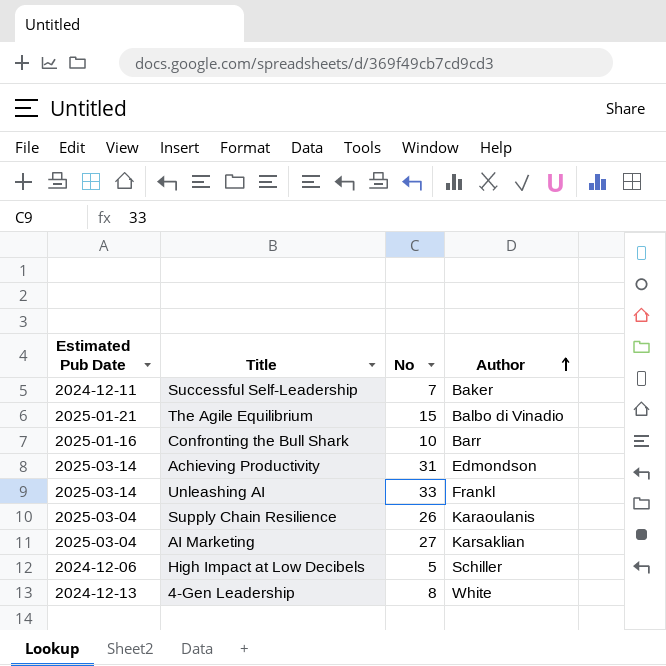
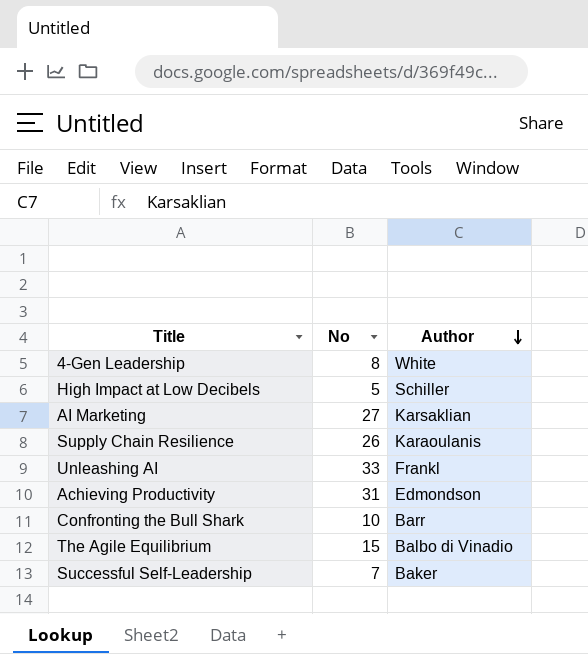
row order: Author ascending -> Author descending
column Estimated Pub Date | position: 1 -> none

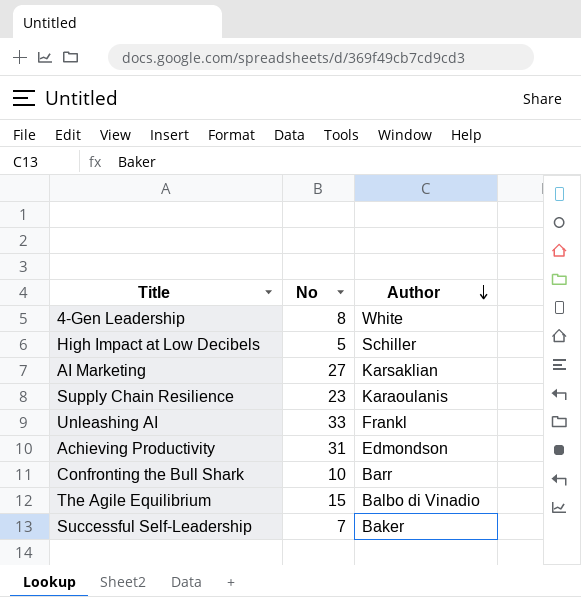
Supply Chain Resilience | No: 26 -> 23

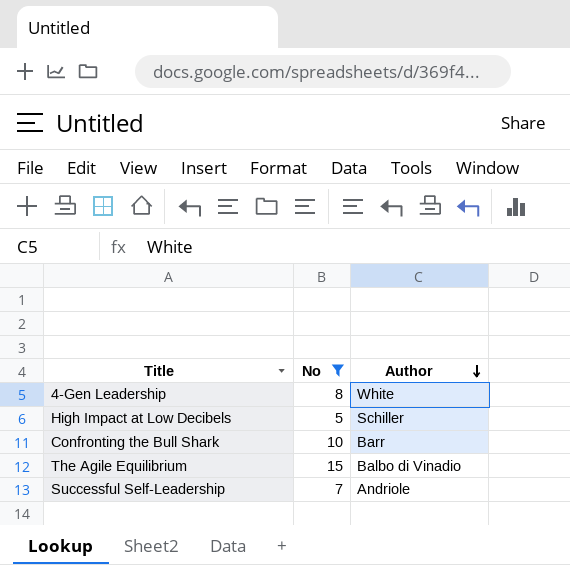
filter: none -> No <= 15
Successful Self-Leadership | Author: Baker -> Andriole

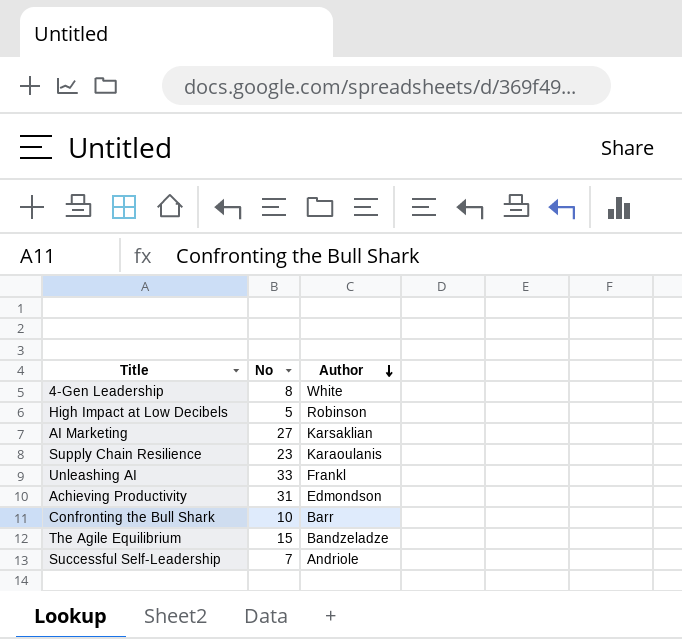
filter: No <= 15 -> none
High Impact at Low Decibels | Author: Schiller -> Robinson
The Agile Equilibrium | Author: Balbo di Vinadio -> Bandzeladze

